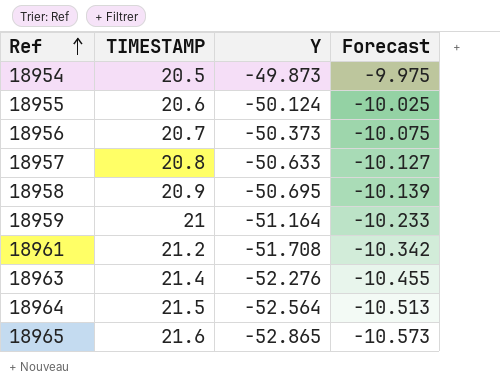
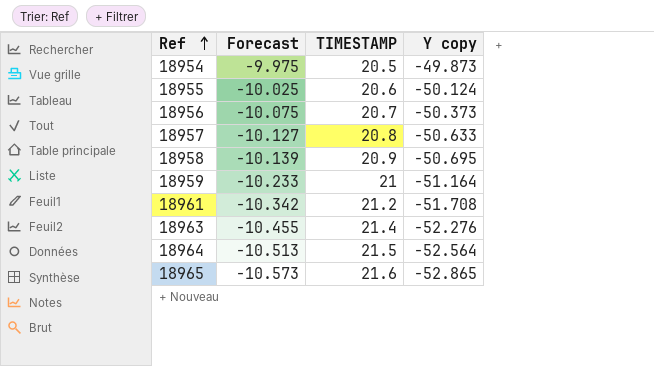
column Forecast | position: 4 -> 2
column name: Y -> Y copy

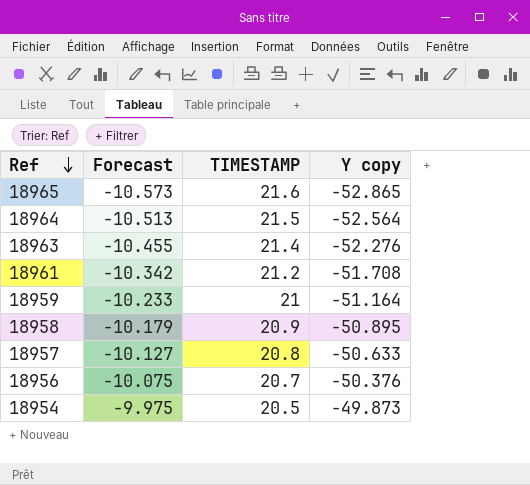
row order: Ref ascending -> Ref descending
row 18955: -10.025 | 20.6 | -50.124 -> none
18958 | Forecast: -10.139 -> -10.179
18958 | Y copy: -50.695 -> -50.895
18956 | Y copy: -50.373 -> -50.376

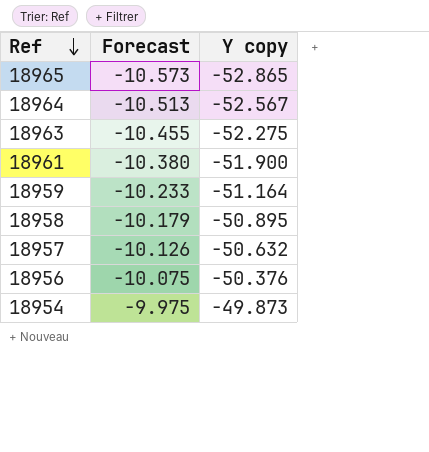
column TIMESTAMP | position: 3 -> none
18964 | Y copy: -52.564 -> -52.567
18963 | Y copy: -52.276 -> -52.275
18961 | Forecast: -10.342 -> -10.380
18961 | Y copy: -51.708 -> -51.900
18957 | Forecast: -10.127 -> -10.126
18957 | Y copy: -50.633 -> -50.632

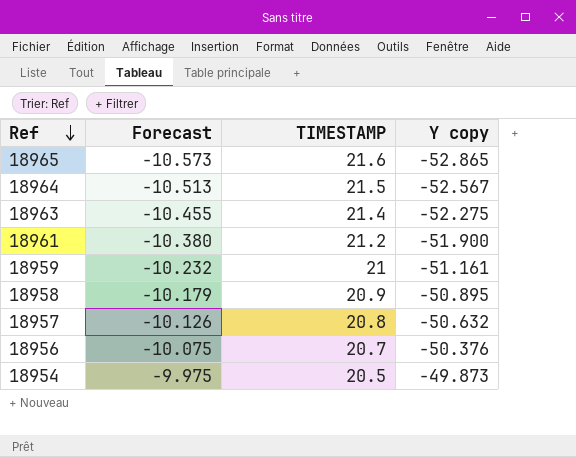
column TIMESTAMP | position: none -> 3
18959 | Forecast: -10.233 -> -10.232
18959 | Y copy: -51.164 -> -51.161

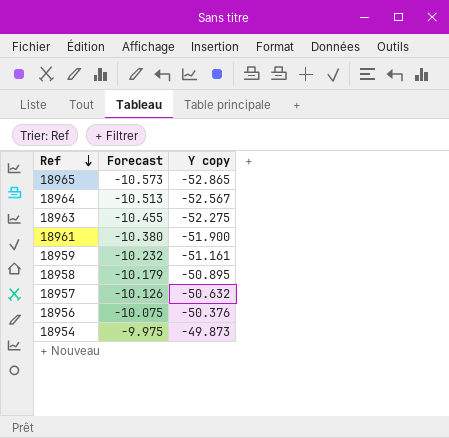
column TIMESTAMP | position: 3 -> none

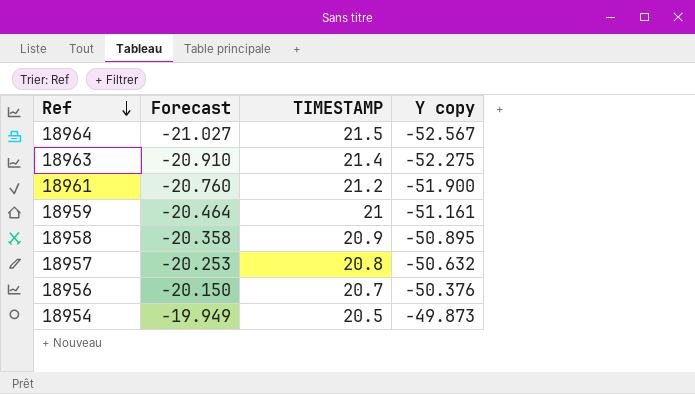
column Forecast | formula: [Y copy] * 0.2 -> [Y copy] * 0.4
column TIMESTAMP | position: none -> 3
row 18965: -10.573 | -52.865 -> none

